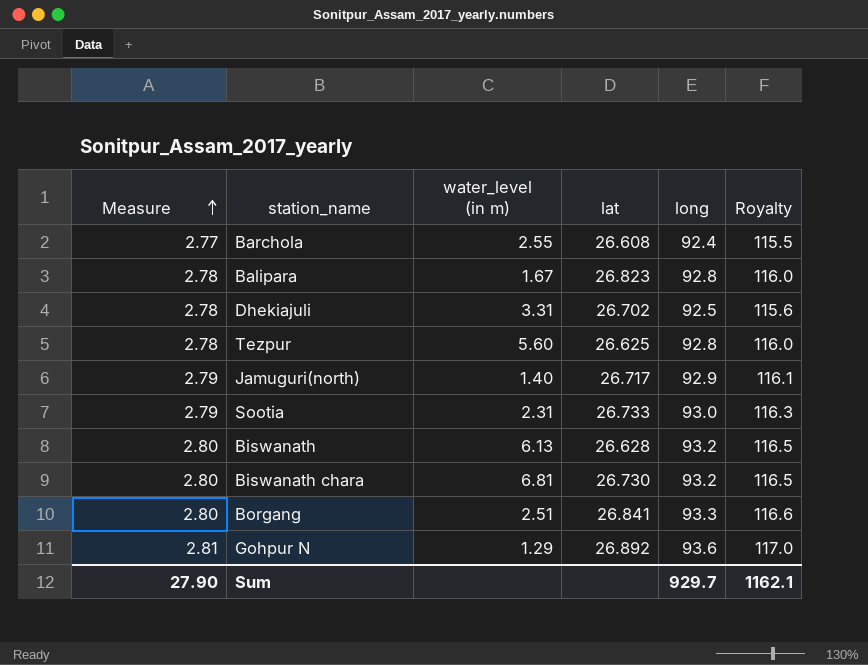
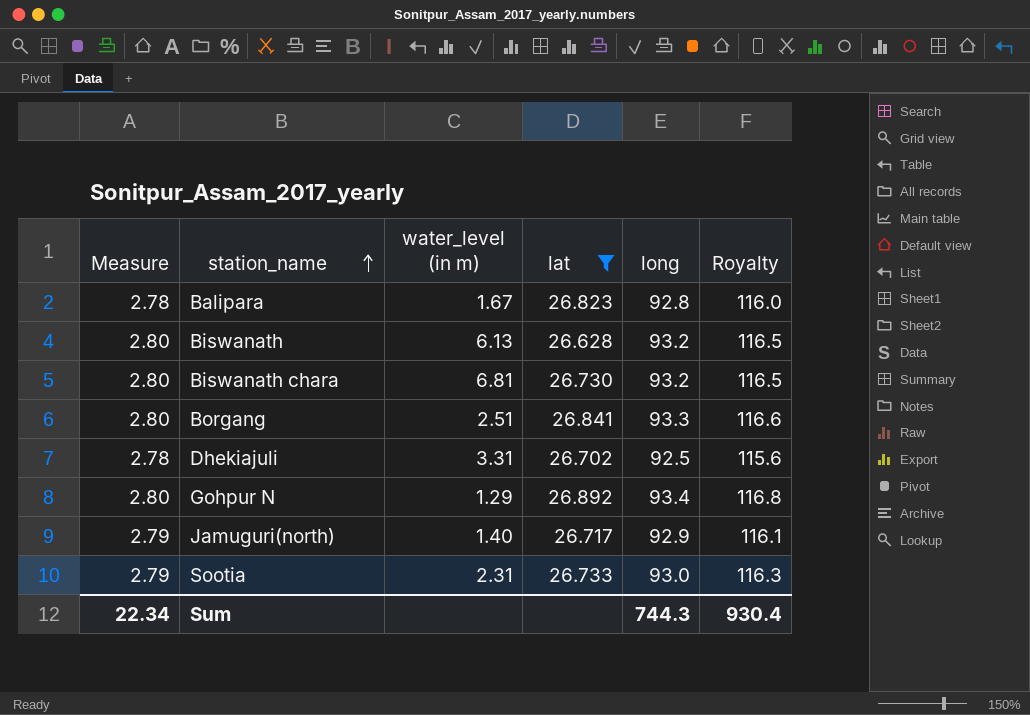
filter: none -> lat >= 26.628
row order: Measure ascending -> station_name ascending
Gohpur N | Measure: 2.81 -> 2.80
Gohpur N | long: 93.6 -> 93.4
Gohpur N | Royalty: 117.0 -> 116.8
Sum | Measure: 27.90 -> 22.34
Sum | long: 929.7 -> 744.3
Sum | Royalty: 1162.1 -> 930.4

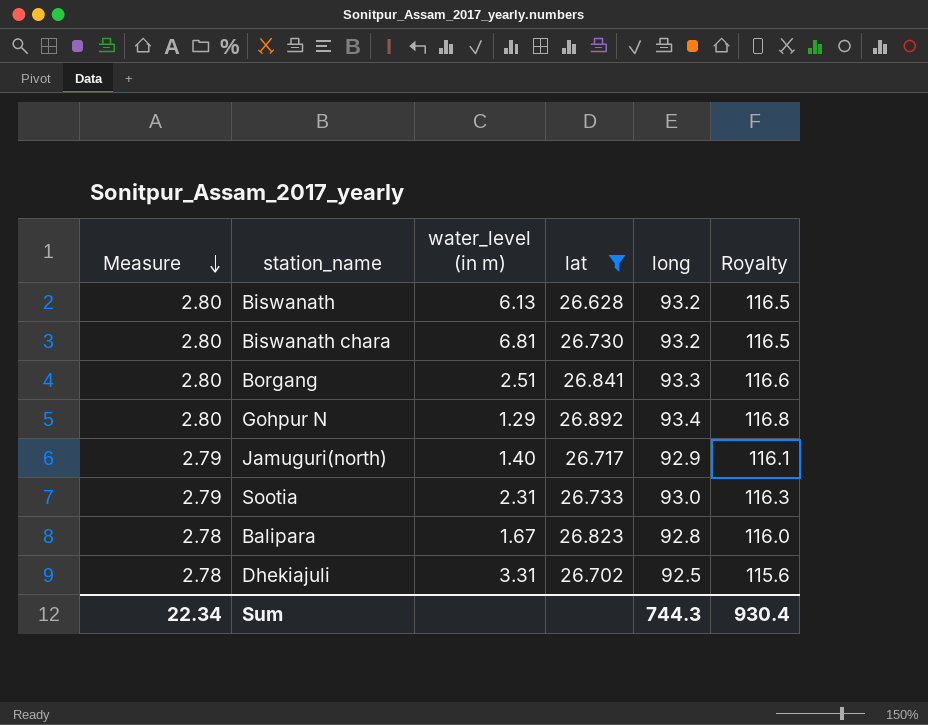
row order: station_name ascending -> Measure descending

